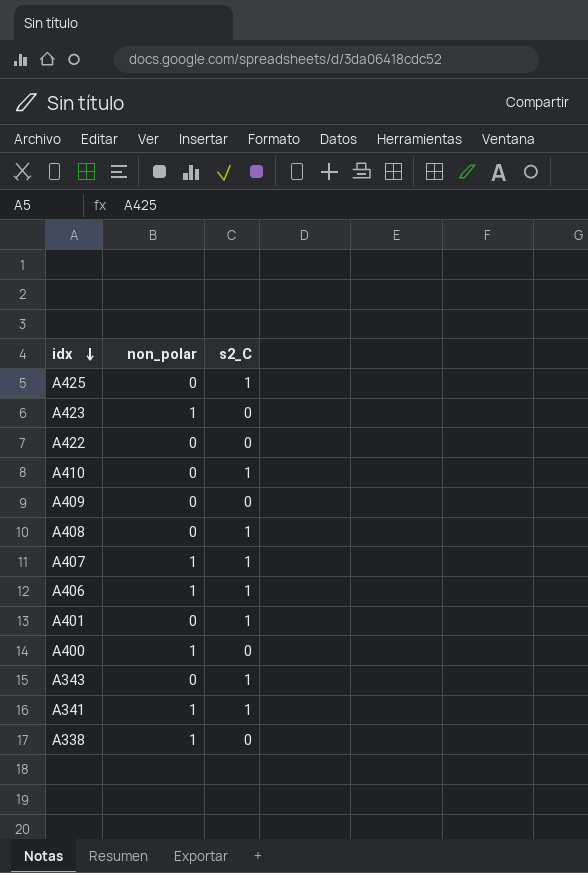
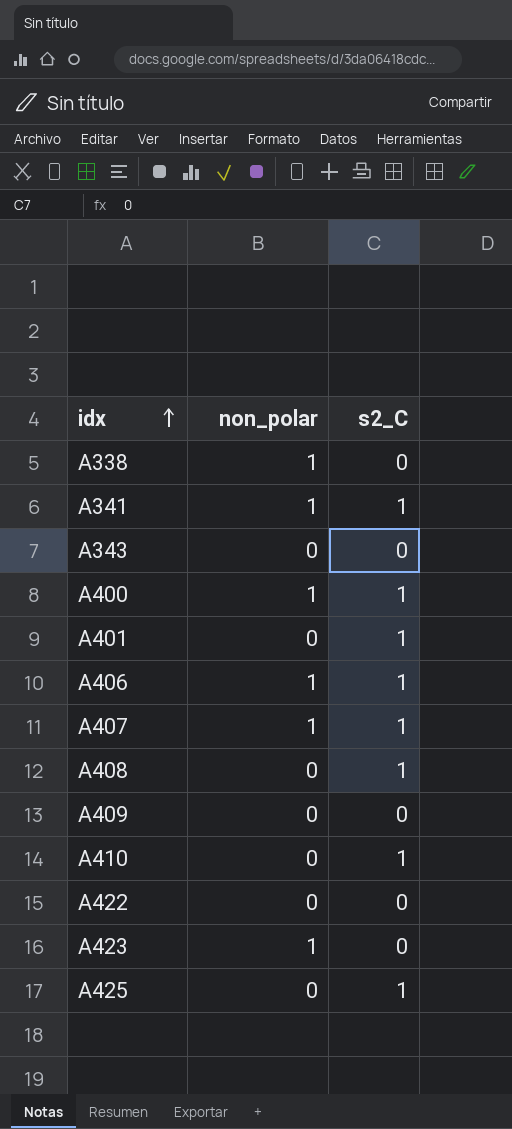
row order: idx descending -> idx ascending
A343 | s2_C: 1 -> 0
A400 | s2_C: 0 -> 1

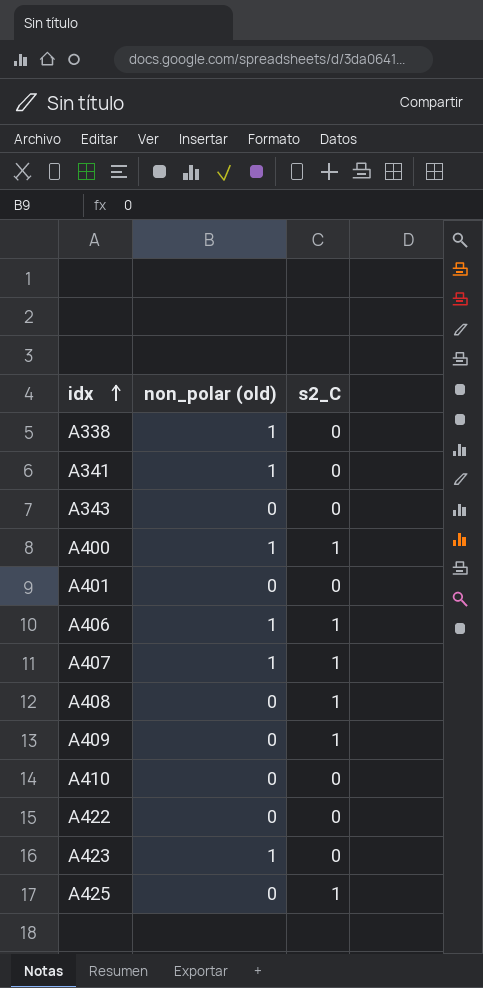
column name: non_polar -> non_polar (old)
A341 | s2_C: 1 -> 0
A401 | s2_C: 1 -> 0
A409 | s2_C: 0 -> 1
A410 | s2_C: 1 -> 0

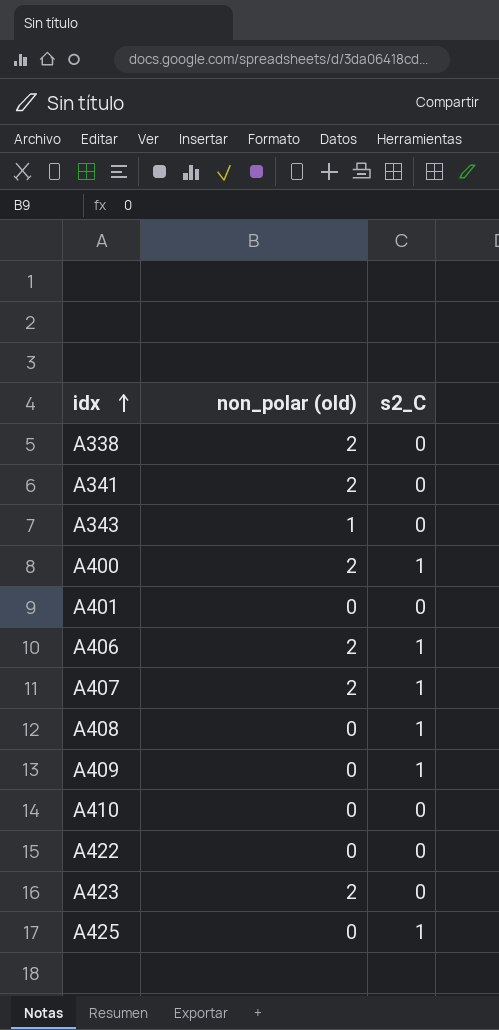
A338 | non_polar (old): 1 -> 2
A341 | non_polar (old): 1 -> 2
A343 | non_polar (old): 0 -> 1
A400 | non_polar (old): 1 -> 2
A406 | non_polar (old): 1 -> 2
A407 | non_polar (old): 1 -> 2
A423 | non_polar (old): 1 -> 2

